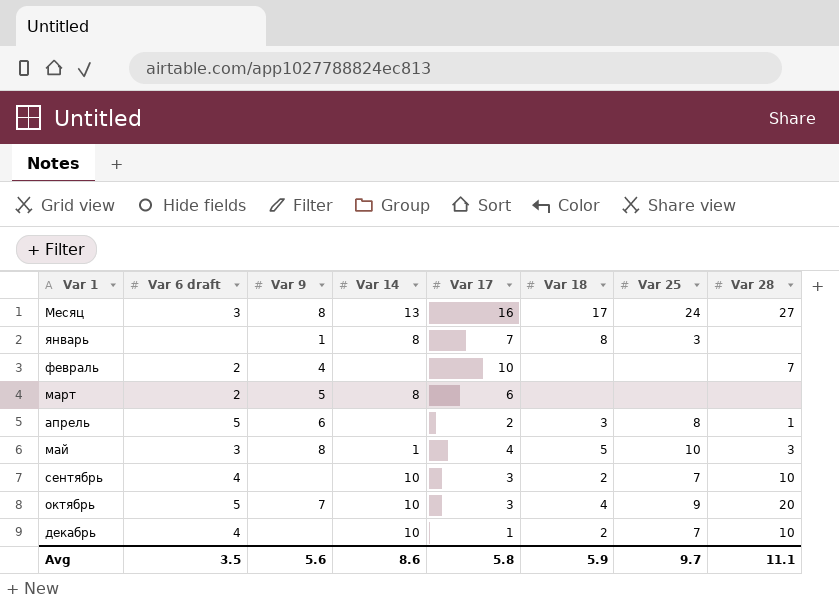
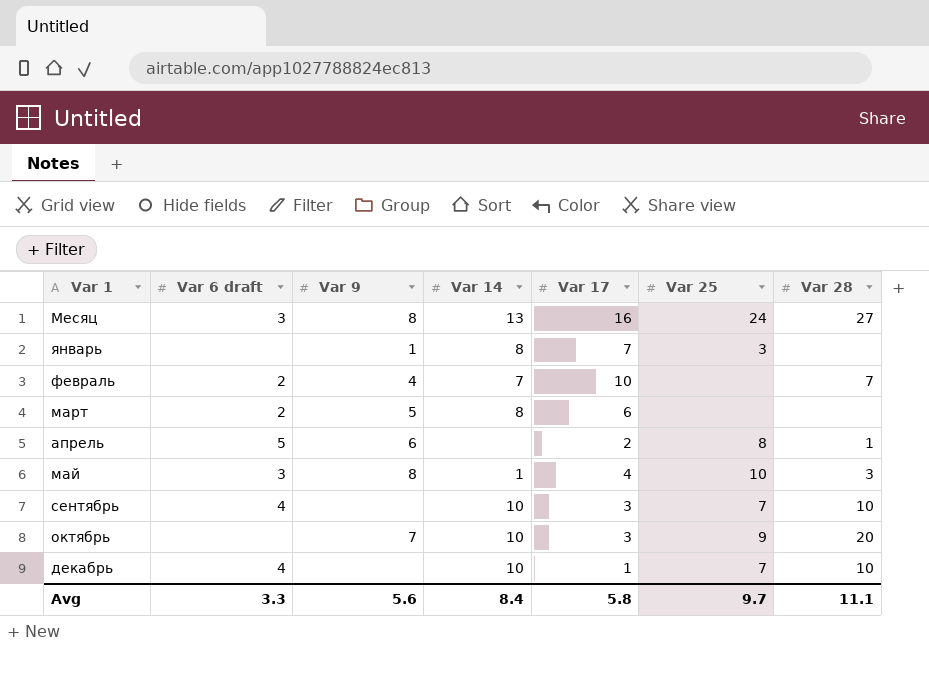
column Var 18 | position: 6 -> none
февраль | Var 14: none -> 7
октябрь | Var 6 draft: 5 -> none
Avg | Var 6 draft: 3.5 -> 3.3
Avg | Var 14: 8.6 -> 8.4

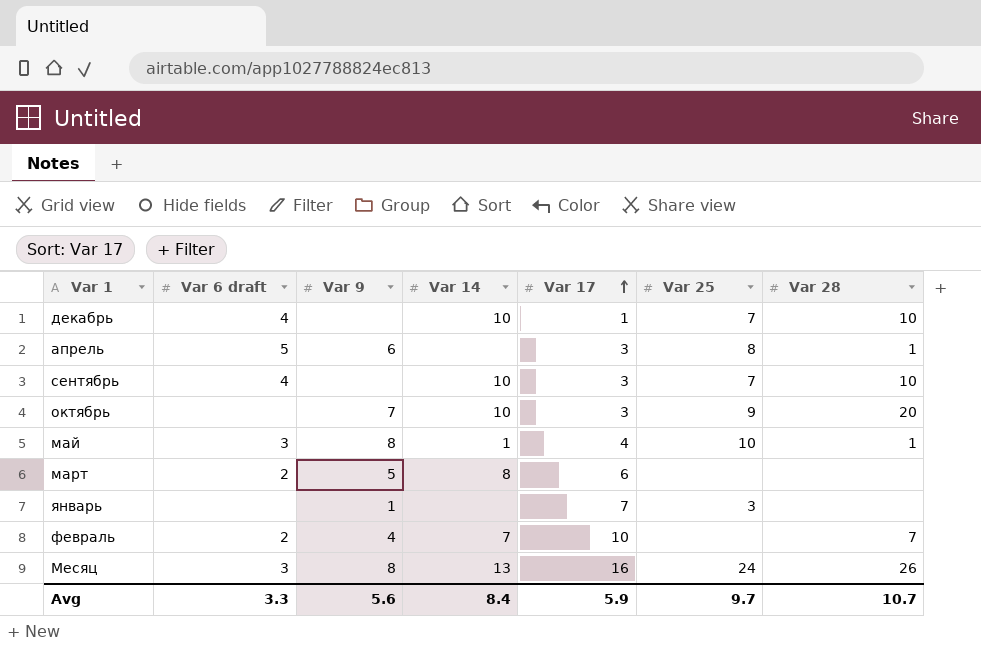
row order: none -> Var 17 ascending
апрель | Var 17: 2 -> 3
май | Var 28: 3 -> 1
январь | Var 14: 8 -> none
Месяц | Var 28: 27 -> 26
Avg | Var 17: 5.8 -> 5.9
Avg | Var 28: 11.1 -> 10.7

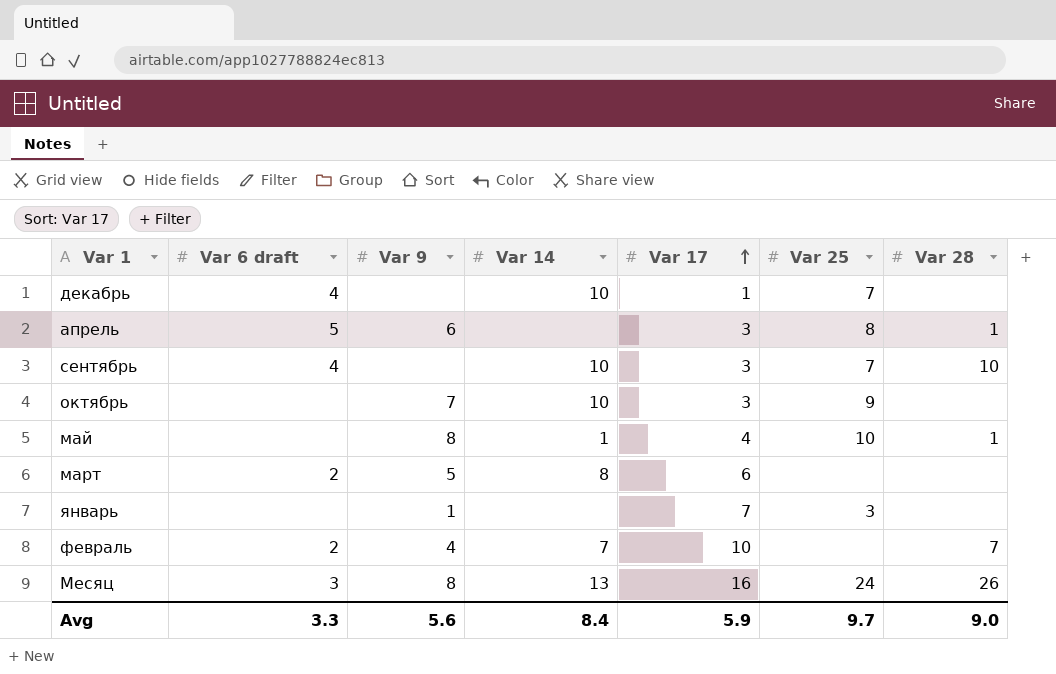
декабрь | Var 28: 10 -> none
октябрь | Var 28: 20 -> none
май | Var 6 draft: 3 -> none
Avg | Var 28: 10.7 -> 9.0

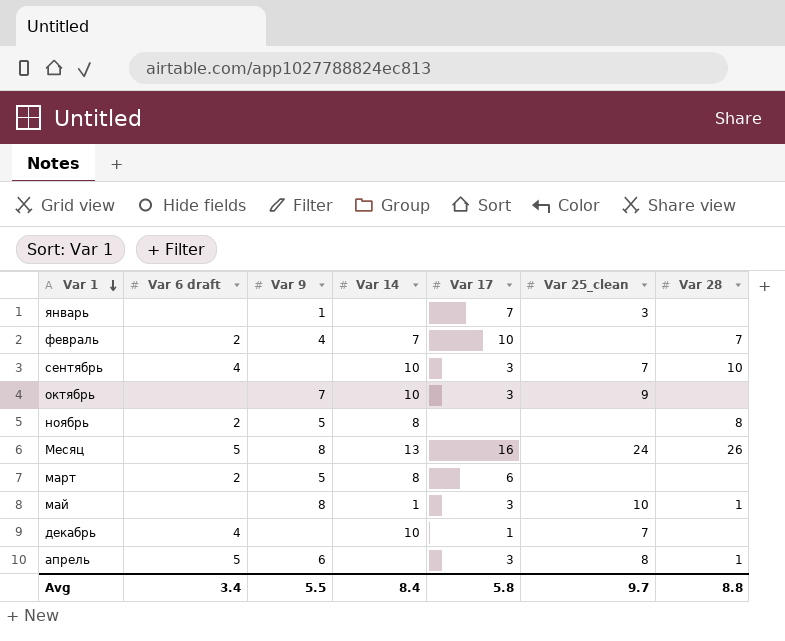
row order: Var 17 ascending -> Var 1 descending
column name: Var 25 -> Var 25_clean
row ноябрь: none -> 2 | 5 | 8 | none | none | 8
Месяц | Var 6 draft: 3 -> 5
май | Var 17: 4 -> 3
Avg | Var 6 draft: 3.3 -> 3.4
Avg | Var 9: 5.6 -> 5.5
Avg | Var 17: 5.9 -> 5.8
Avg | Var 28: 9.0 -> 8.8

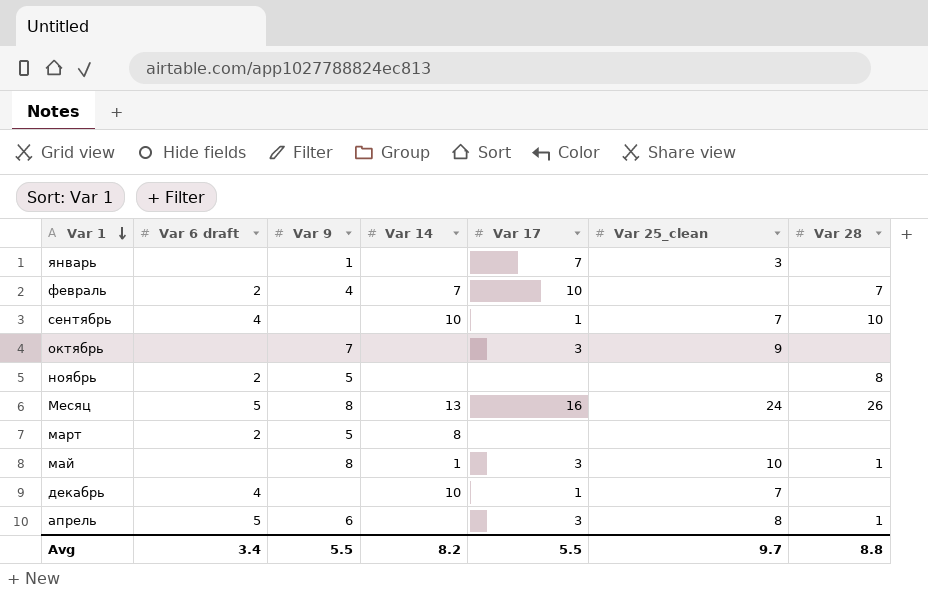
сентябрь | Var 17: 3 -> 1
октябрь | Var 14: 10 -> none
ноябрь | Var 14: 8 -> none
март | Var 17: 6 -> none
Avg | Var 14: 8.4 -> 8.2
Avg | Var 17: 5.8 -> 5.5

